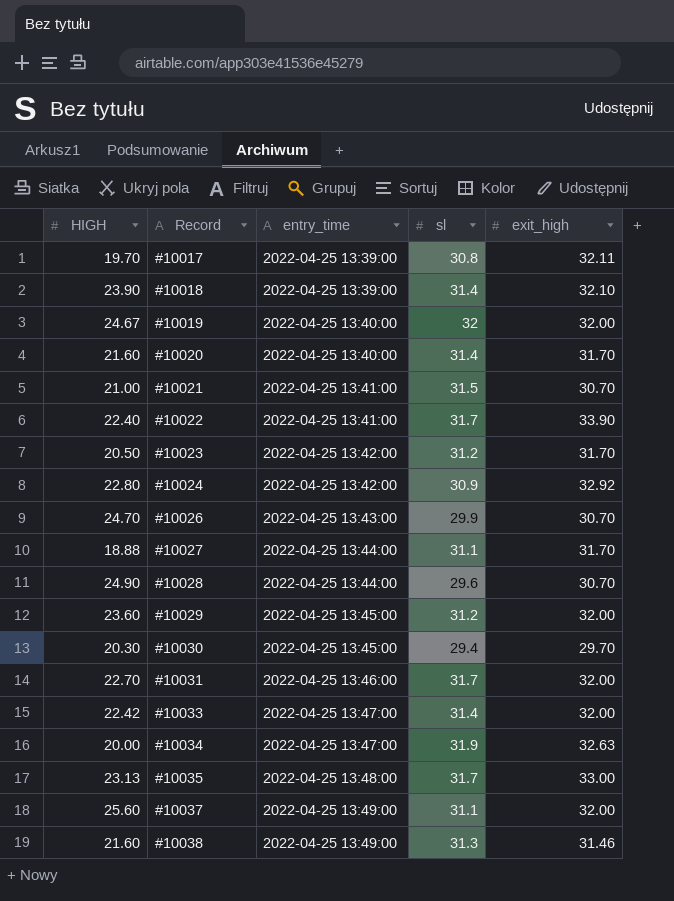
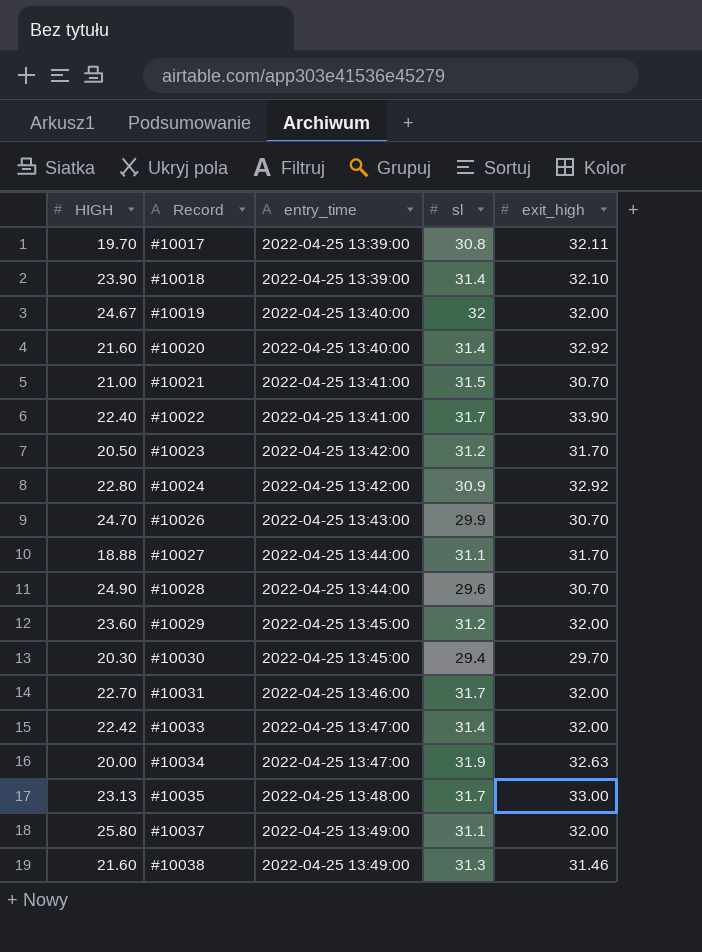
#10020 | exit_high: 31.70 -> 32.92
#10037 | HIGH: 25.60 -> 25.80

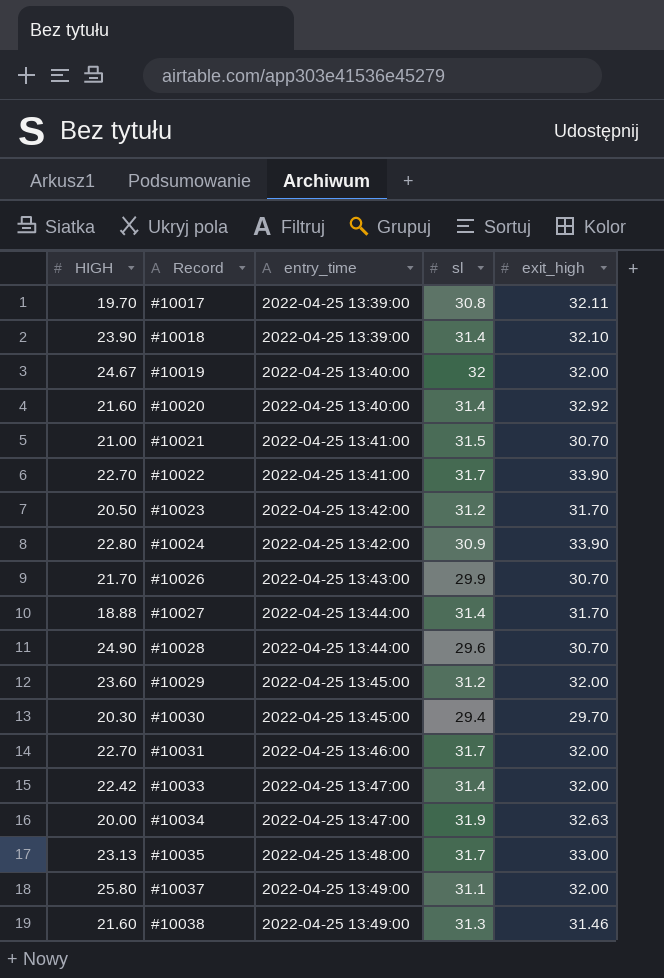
#10022 | HIGH: 22.40 -> 22.70
#10024 | exit_high: 32.92 -> 33.90
#10026 | HIGH: 24.70 -> 21.70
#10027 | sl: 31.1 -> 31.4

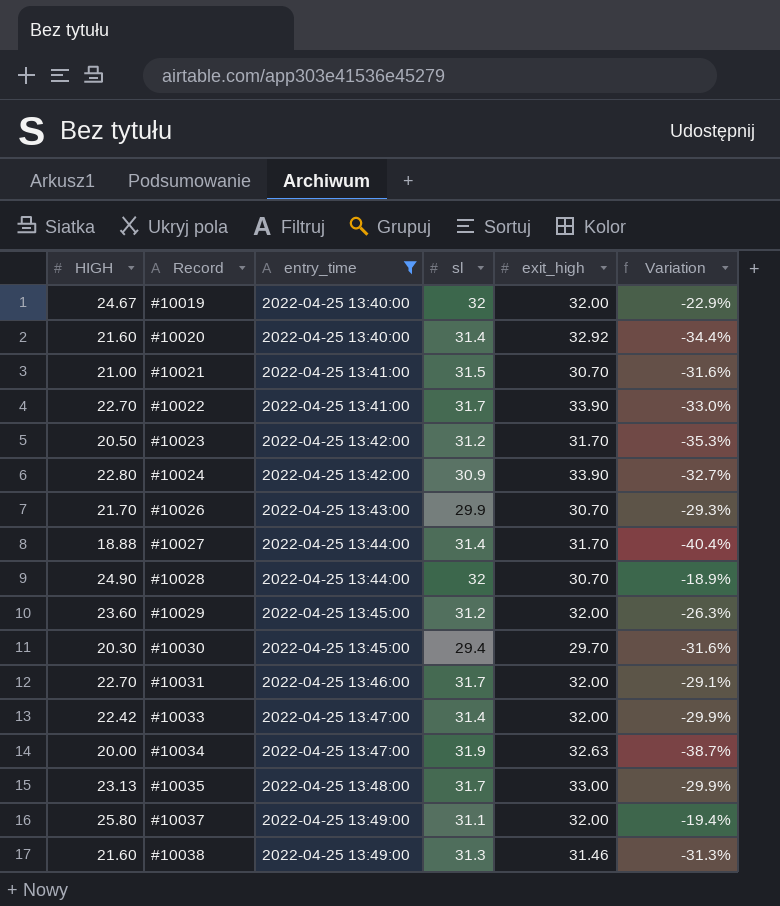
filter: none -> entry_time != 2022-04-25 13:39:00
column Variation | formula: none -> ([HIGH] - [exit_high]) / [exit_high]
#10028 | sl: 29.6 -> 32

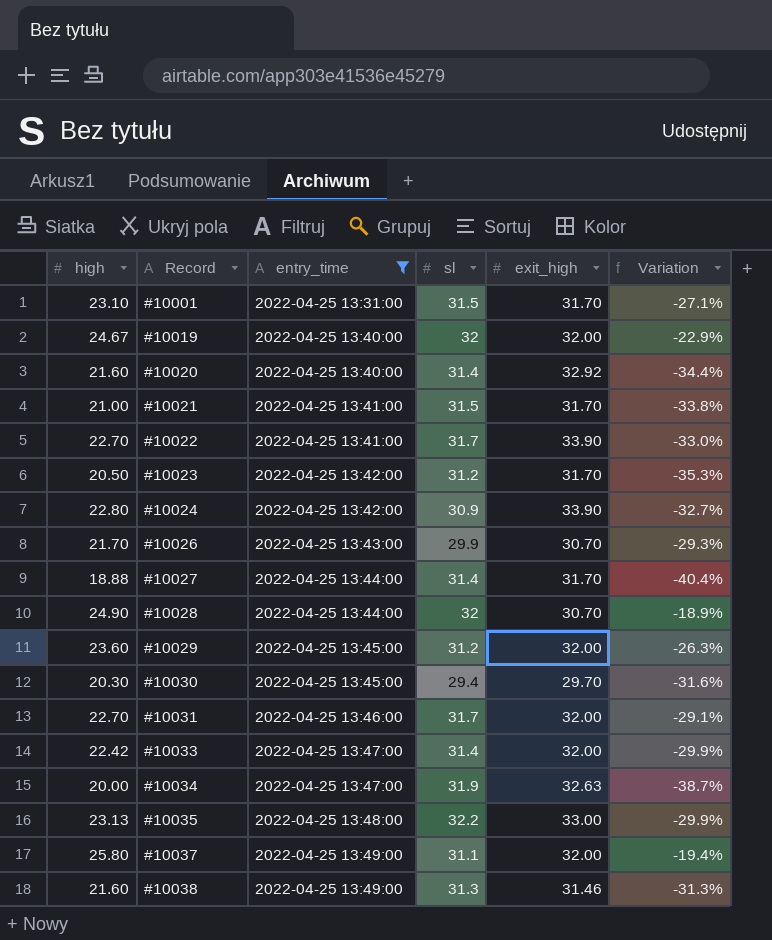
column name: HIGH -> high
row #10001: none -> 23.10 | 2022-04-25 13:31:00 | 31.5 | 31.70 | -27.1%
#10021 | exit_high: 30.70 -> 31.70
#10021 | Variation: -31.6% -> -33.8%
#10035 | sl: 31.7 -> 32.2

